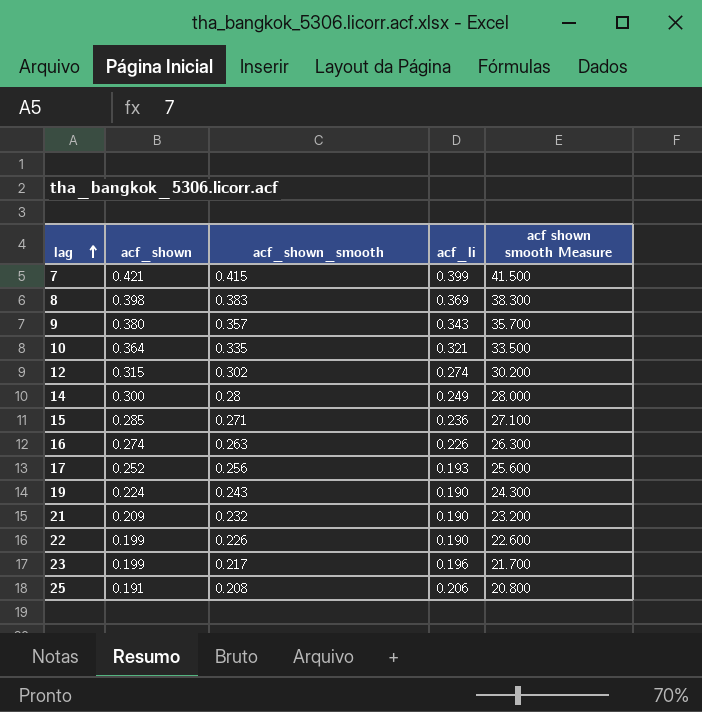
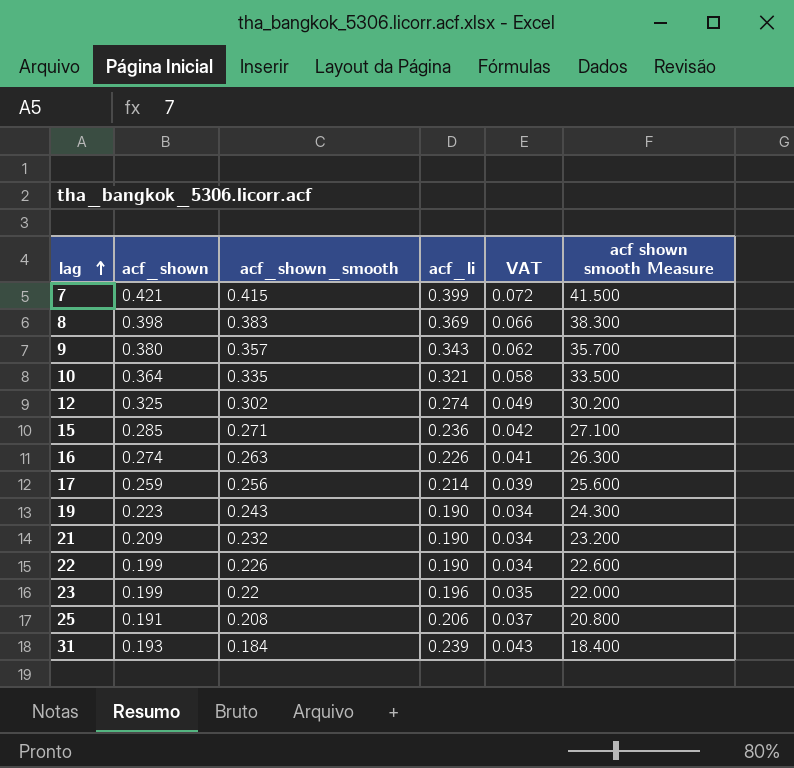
column VAT | formula: none -> [acf_li] * 0.18
row 14: 0.300 | 0.28 | 0.249 | 28.000 -> none
12 | acf_shown: 0.315 -> 0.325
17 | acf_shown: 0.252 -> 0.259
17 | acf_li: 0.193 -> 0.214
19 | acf_shown: 0.224 -> 0.223
23 | acf_shown_smooth: 0.217 -> 0.22
23 | acf shown smooth Measure: 21.700 -> 22.000
row 31: none -> 0.193 | 0.184 | 0.239 | 0.043 | 18.400

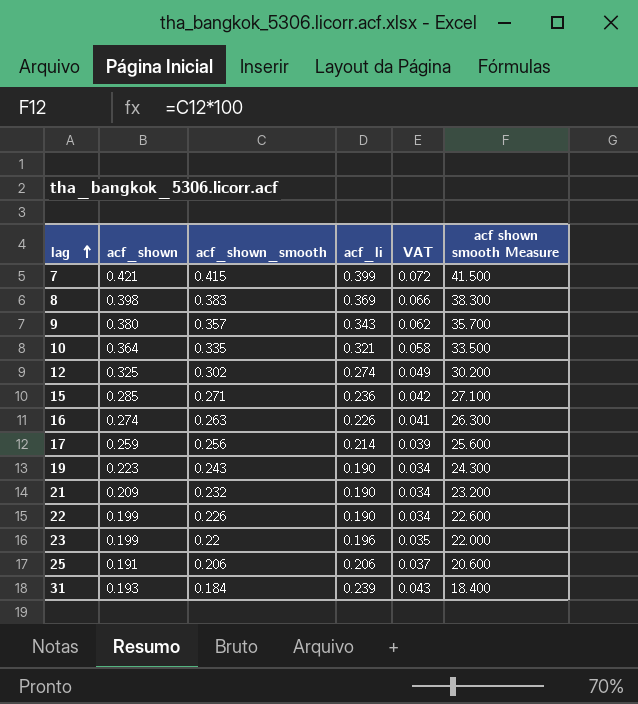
25 | acf_shown_smooth: 0.208 -> 0.206
25 | acf shown smooth Measure: 20.800 -> 20.600

